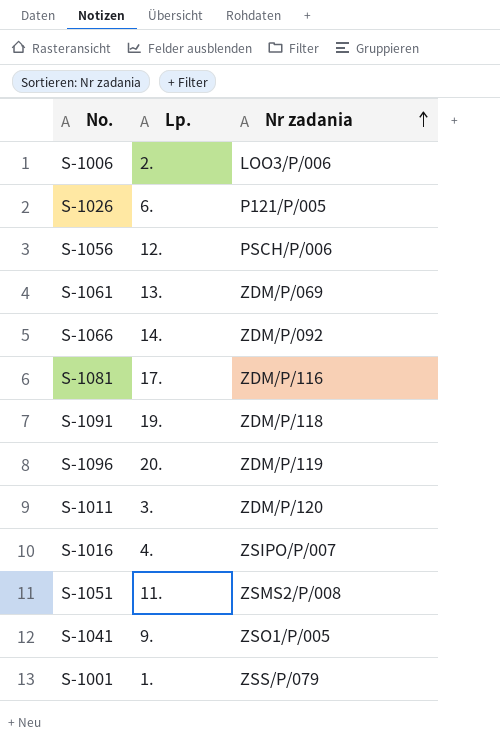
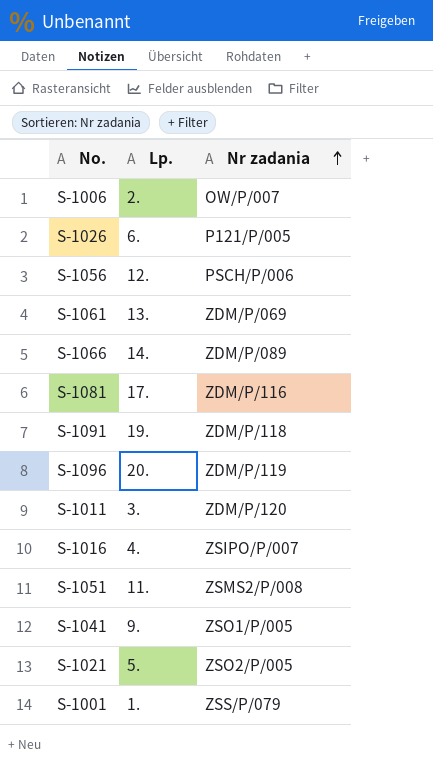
S-1006 | Nr zadania: LOO3/P/006 -> OW/P/007
S-1066 | Nr zadania: ZDM/P/092 -> ZDM/P/089
row S-1021: none -> 5. | ZSO2/P/005

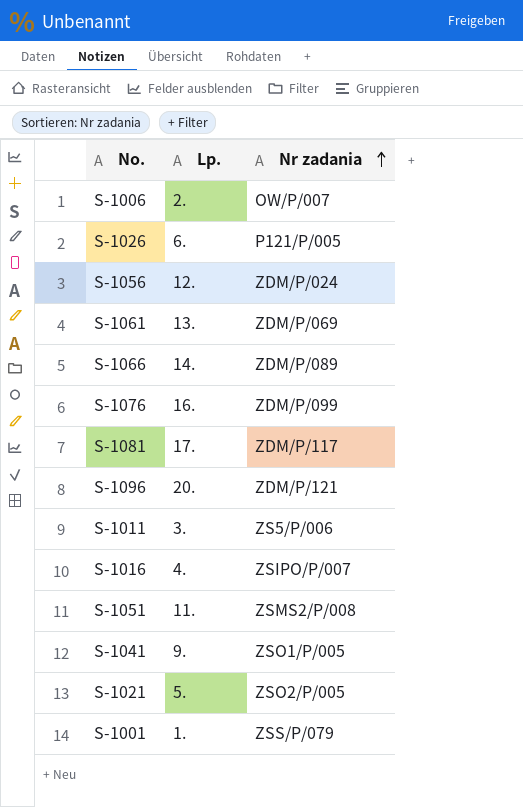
row S-1091: 19. | ZDM/P/118 -> none
S-1056 | Nr zadania: PSCH/P/006 -> ZDM/P/024
row S-1076: none -> 16. | ZDM/P/099
S-1081 | Nr zadania: ZDM/P/116 -> ZDM/P/117
S-1096 | Nr zadania: ZDM/P/119 -> ZDM/P/121
S-1011 | Nr zadania: ZDM/P/120 -> ZS5/P/006

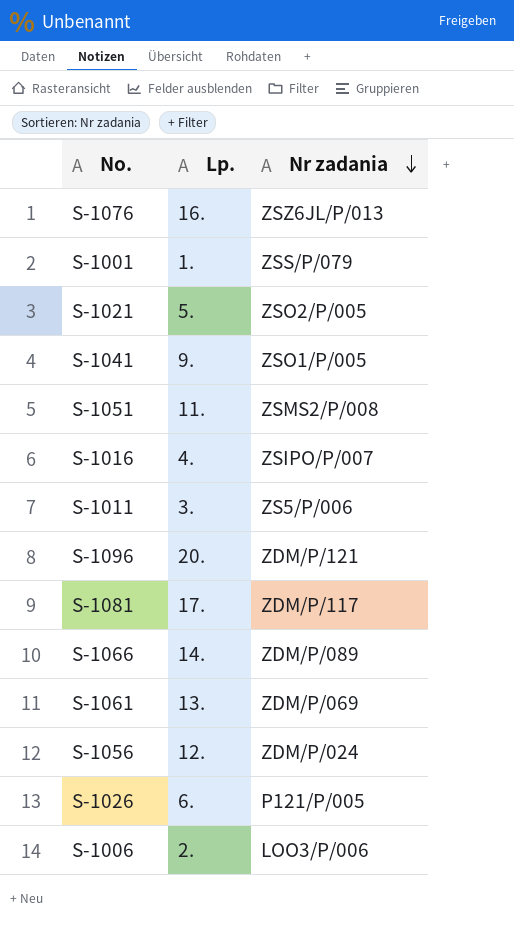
row order: Nr zadania ascending -> Nr zadania descending
S-1076 | Nr zadania: ZDM/P/099 -> ZSZ6JL/P/013
S-1006 | Nr zadania: OW/P/007 -> LOO3/P/006

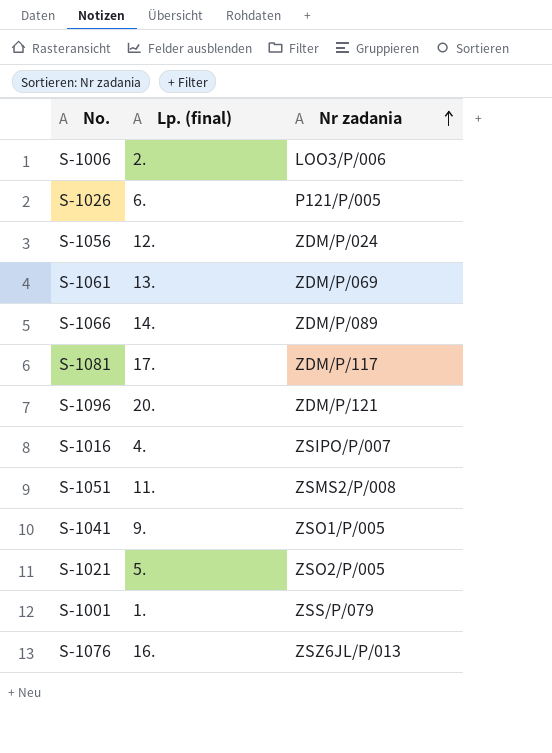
row order: Nr zadania descending -> Nr zadania ascending
column name: Lp. -> Lp. (final)
row S-1011: 3. | ZS5/P/006 -> none

